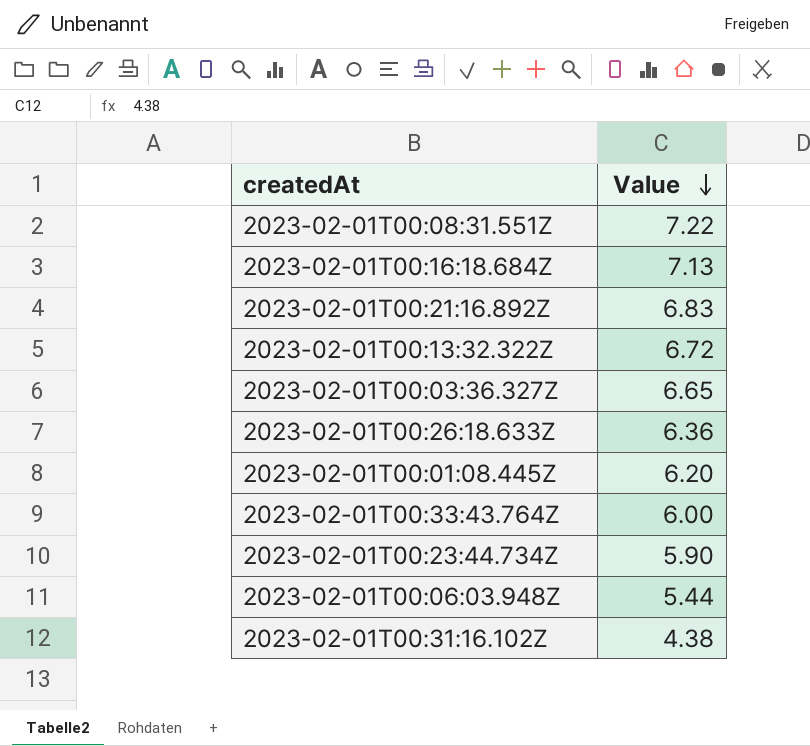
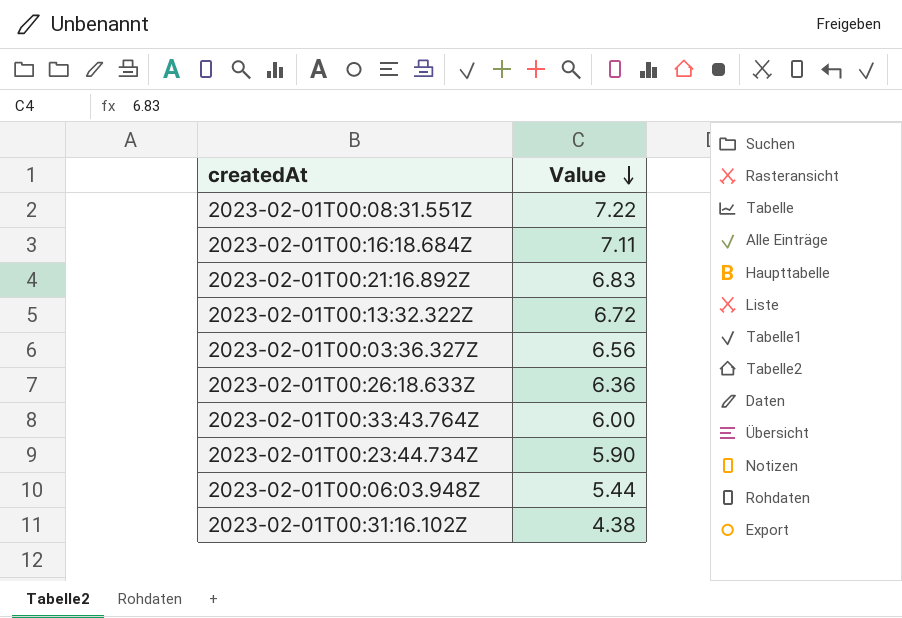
row 2023-02-01T00:01:08.445Z: 6.20 -> none
2023-02-01T00:16:18.684Z | Value: 7.13 -> 7.11
2023-02-01T00:03:36.327Z | Value: 6.65 -> 6.56

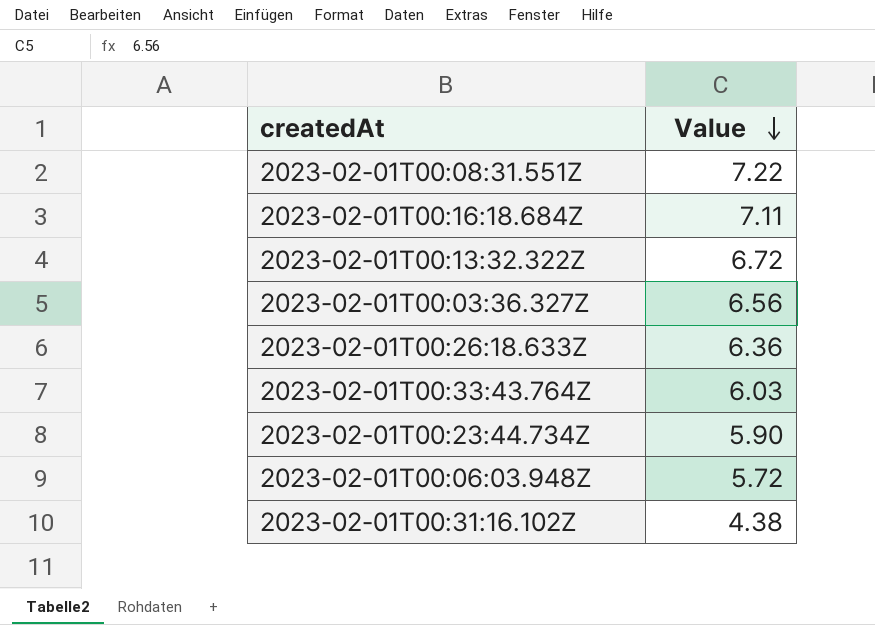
row 2023-02-01T00:21:16.892Z: 6.83 -> none
2023-02-01T00:33:43.764Z | Value: 6.00 -> 6.03
2023-02-01T00:06:03.948Z | Value: 5.44 -> 5.72

